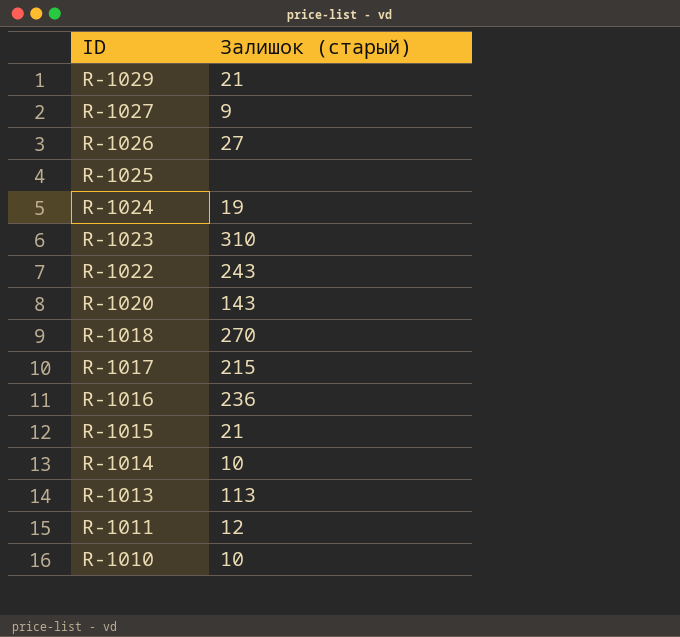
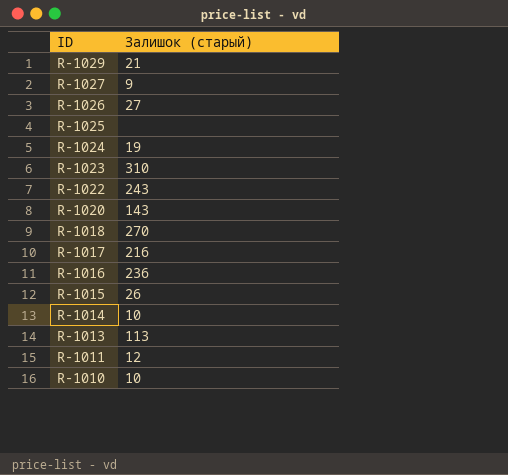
R-1017 | Залишок (старый): 215 -> 216
R-1015 | Залишок (старый): 21 -> 26

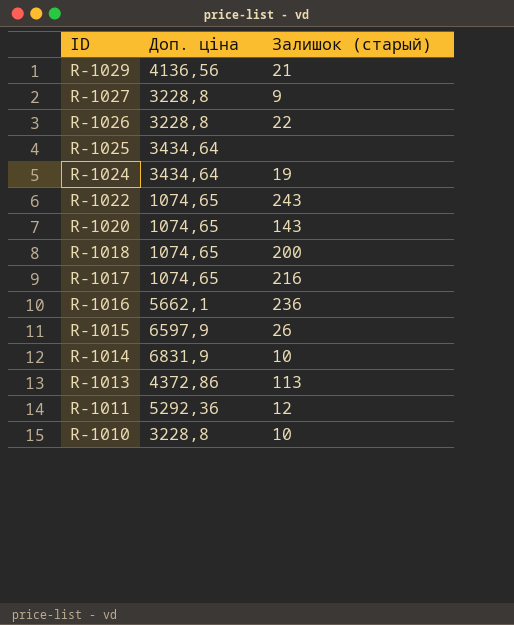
column Доп. ціна | position: none -> 2
row R-1023: 310 -> none
R-1026 | Залишок (старый): 27 -> 22
R-1018 | Залишок (старый): 270 -> 200

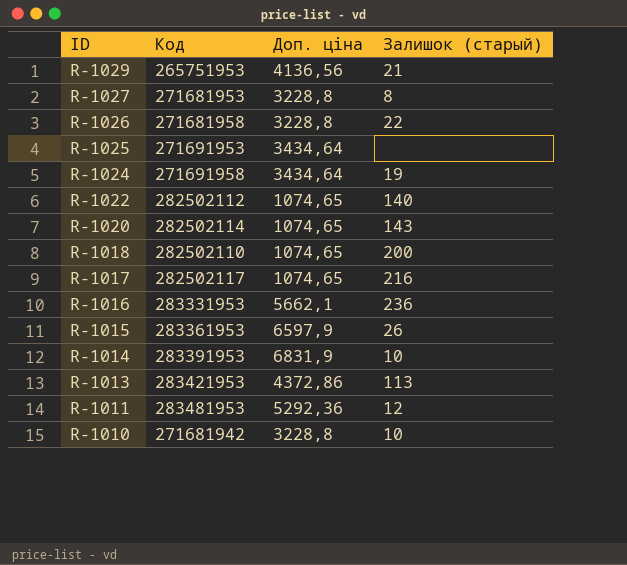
column Код | position: none -> 2
R-1027 | Залишок (старый): 9 -> 8
R-1022 | Залишок (старый): 243 -> 140

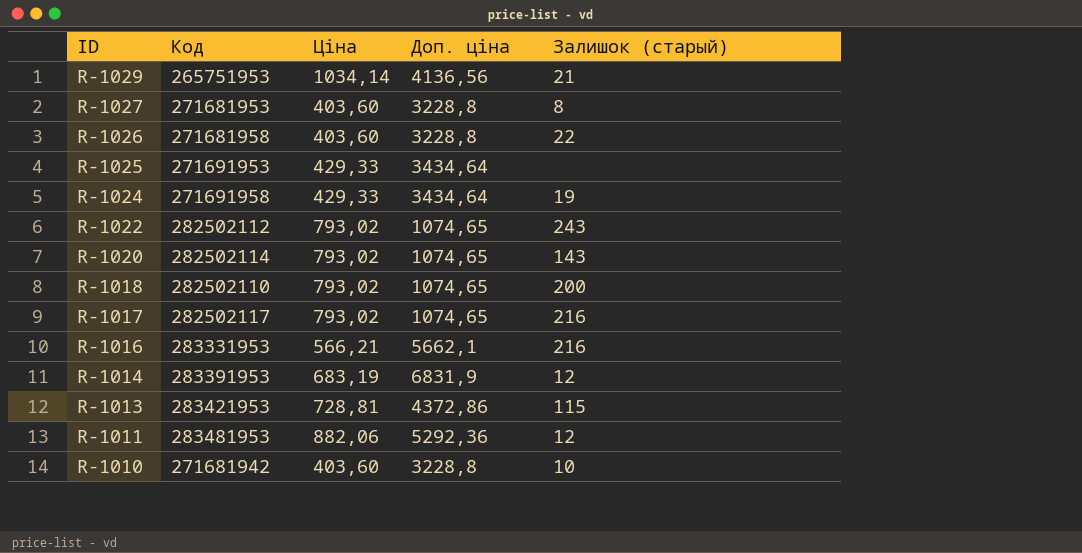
column Ціна | position: none -> 3
row R-1015: 283361953 | 6597,9 | 26 -> none
R-1022 | Залишок (старый): 140 -> 243
R-1016 | Залишок (старый): 236 -> 216
R-1014 | Залишок (старый): 10 -> 12
R-1013 | Залишок (старый): 113 -> 115

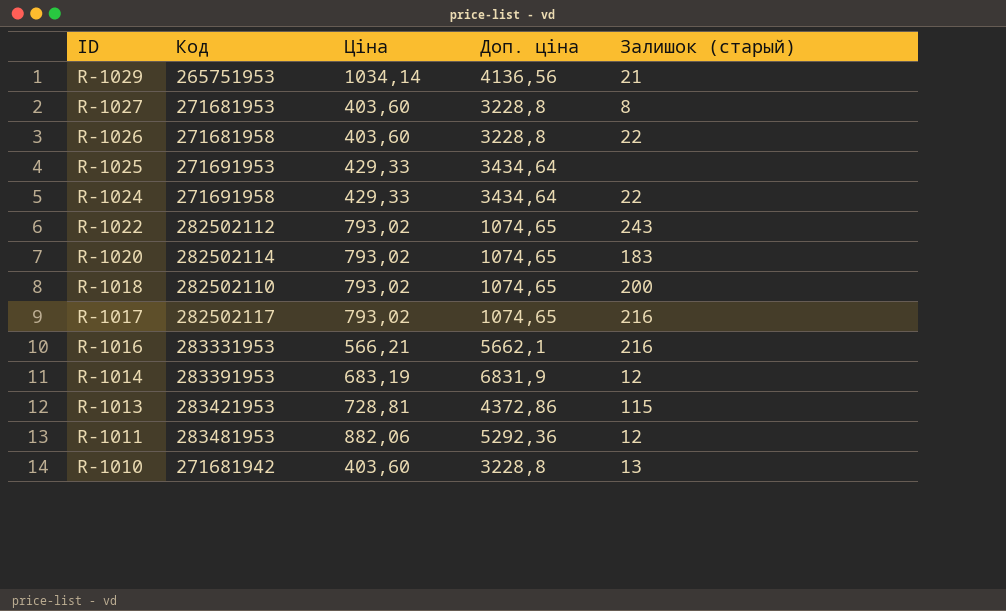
R-1024 | Залишок (старый): 19 -> 22
R-1020 | Залишок (старый): 143 -> 183
R-1010 | Залишок (старый): 10 -> 13

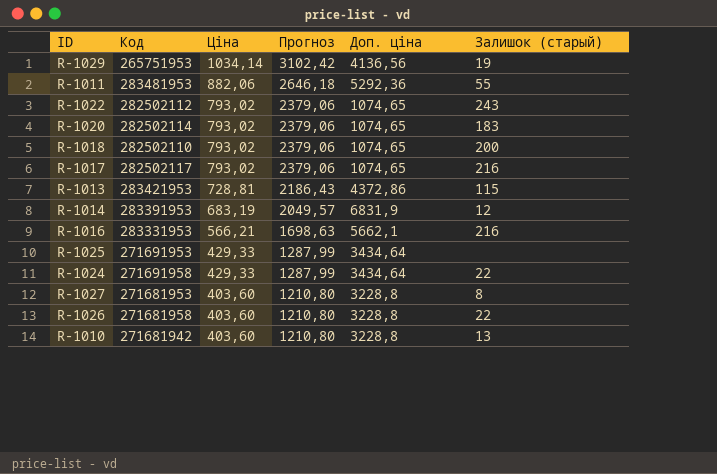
row order: ID descending -> Ціна descending
column Прогноз | formula: none -> [Ціна] * 3
R-1029 | Залишок (старый): 21 -> 19
R-1011 | Залишок (старый): 12 -> 55

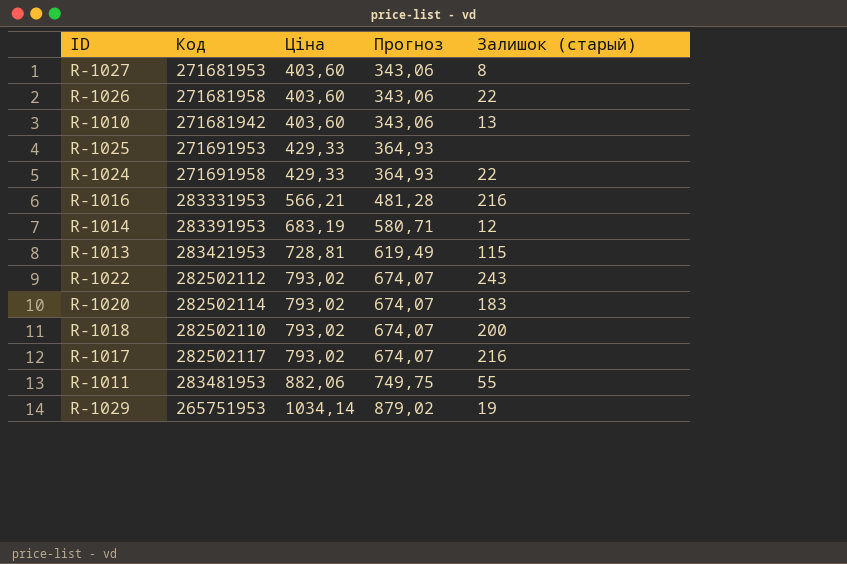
row order: Ціна descending -> Ціна ascending
column Доп. ціна | position: 5 -> none
column Прогноз | formula: [Ціна] * 3 -> [Ціна] * 0,85

